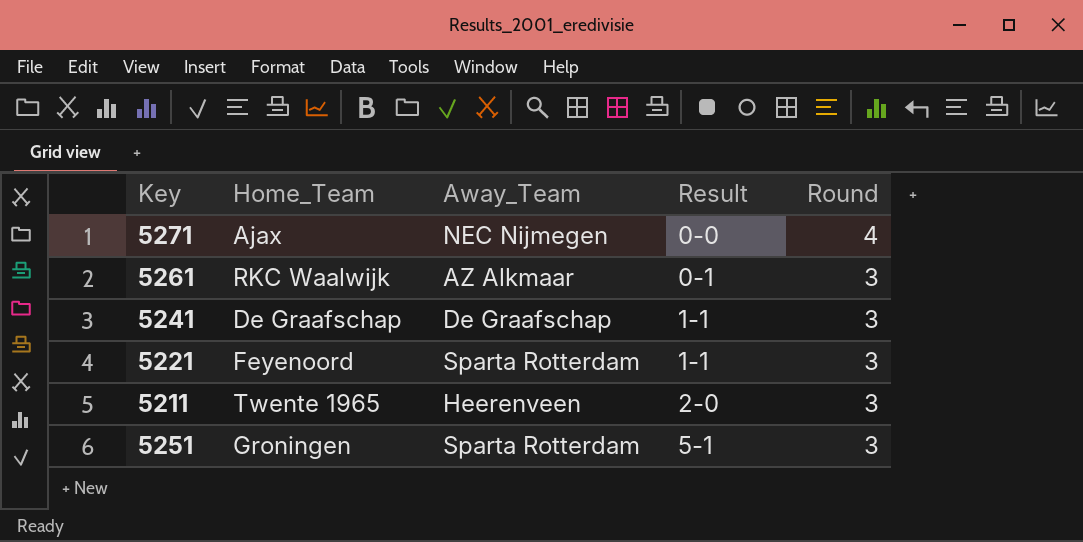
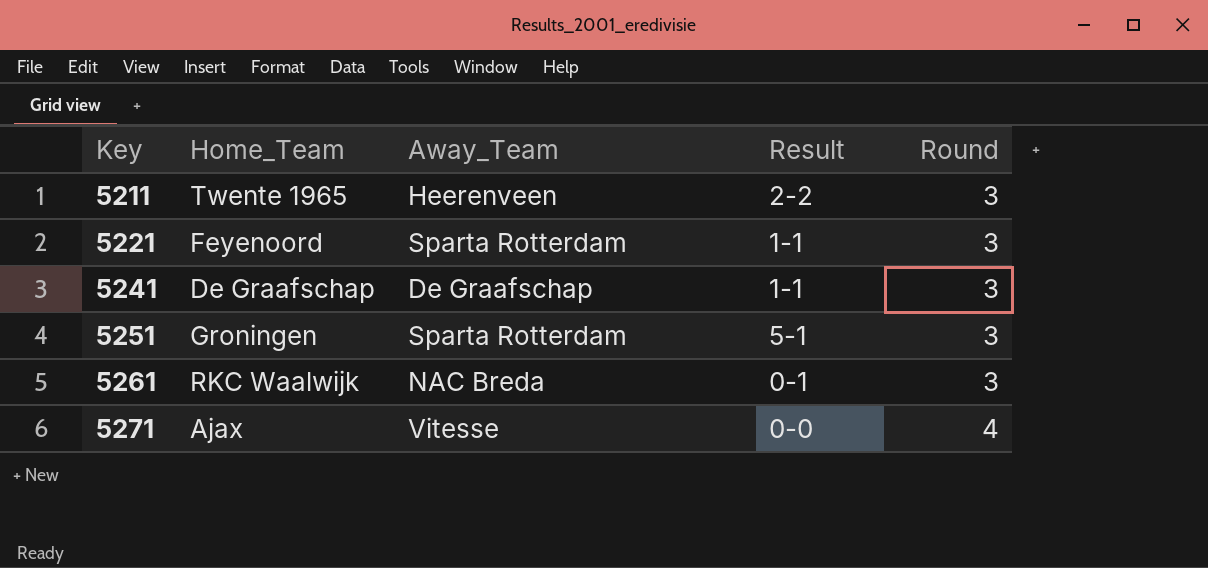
row order: Result ascending -> Key ascending
5211 | Result: 2-0 -> 2-2
5261 | Away_Team: AZ Alkmaar -> NAC Breda
5271 | Away_Team: NEC Nijmegen -> Vitesse

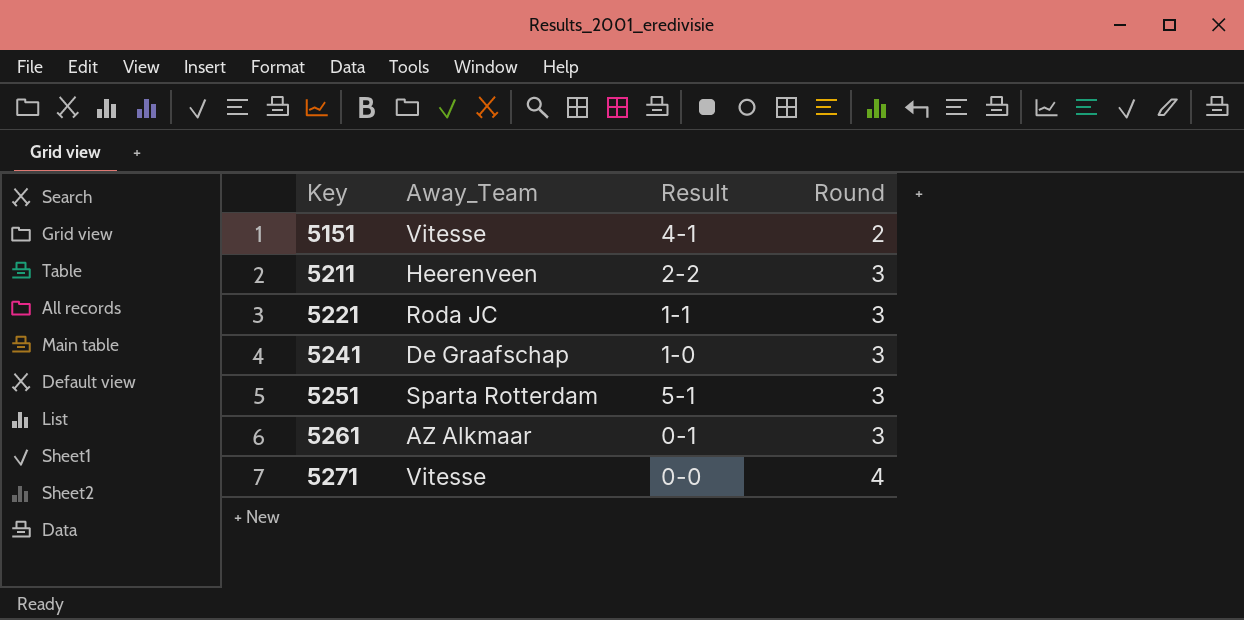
column Home_Team | position: 2 -> none
row 5151: none -> Vitesse | 4-1 | 2
5221 | Away_Team: Sparta Rotterdam -> Roda JC
5241 | Result: 1-1 -> 1-0
5261 | Away_Team: NAC Breda -> AZ Alkmaar

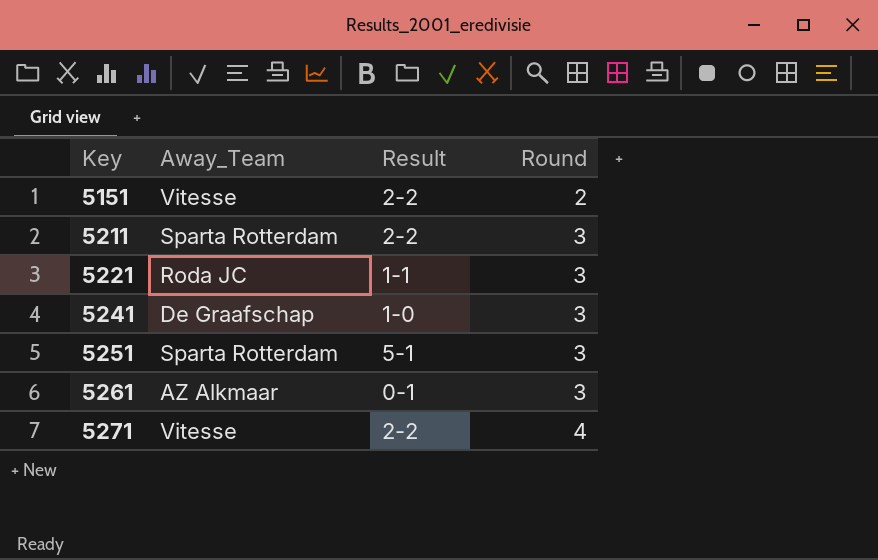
5151 | Result: 4-1 -> 2-2
5211 | Away_Team: Heerenveen -> Sparta Rotterdam
5271 | Result: 0-0 -> 2-2

